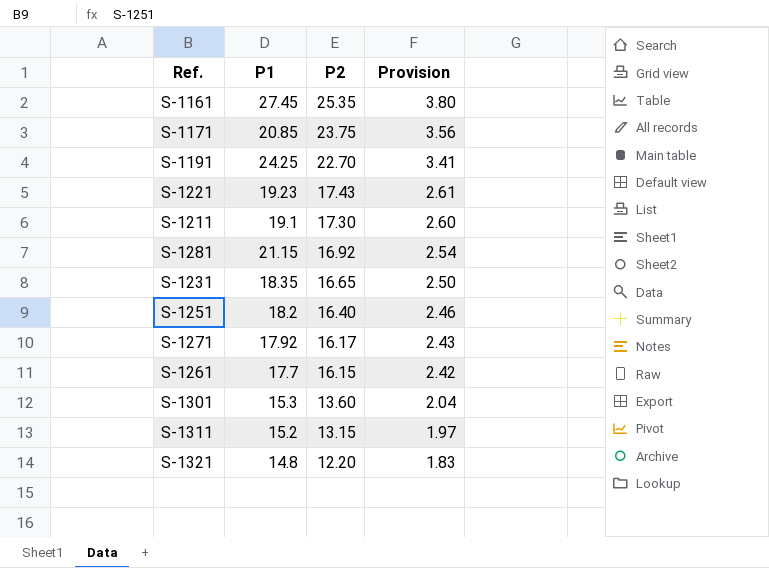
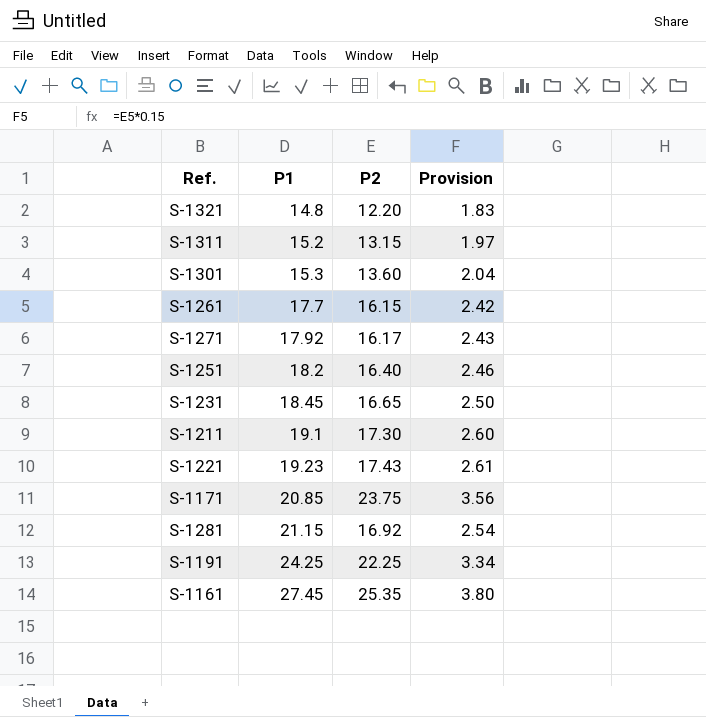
row order: P2 descending -> P1 ascending
S-1231 | P1: 18.35 -> 18.45
S-1191 | P2: 22.70 -> 22.25
S-1191 | Provision: 3.41 -> 3.34

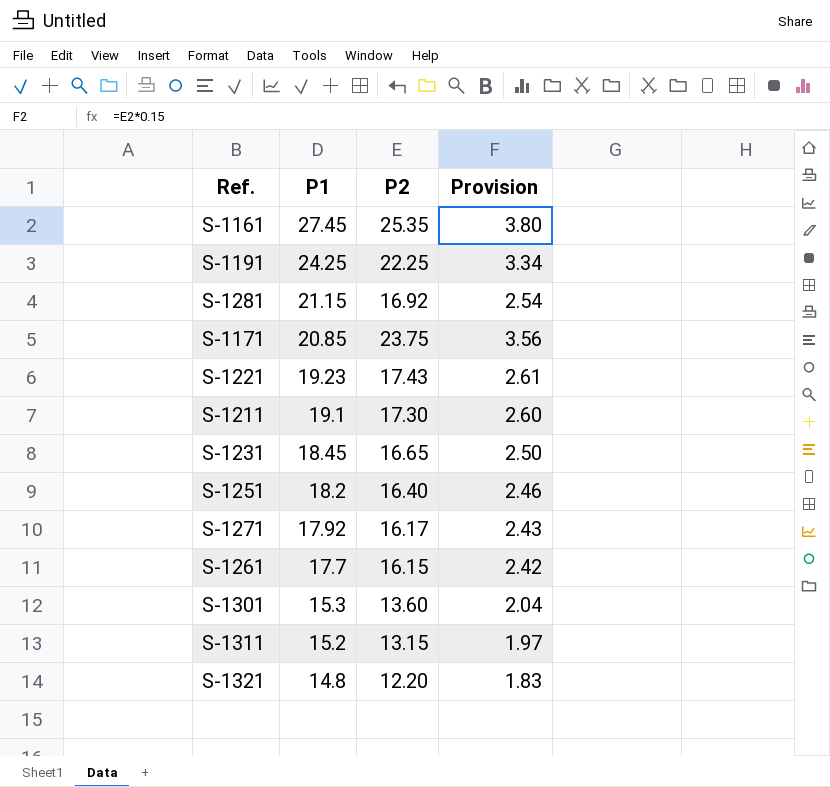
row order: P1 ascending -> P1 descending

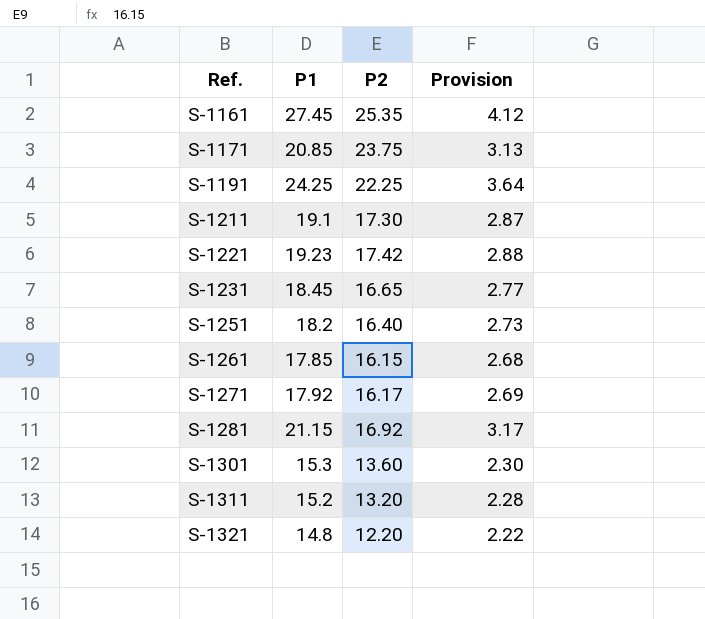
row order: P1 descending -> Ref. ascending
column Provision | formula: [P2] * 0.15 -> [P1] * 0.15
S-1221 | P2: 17.43 -> 17.42
S-1261 | P1: 17.7 -> 17.85
S-1311 | P2: 13.15 -> 13.20

